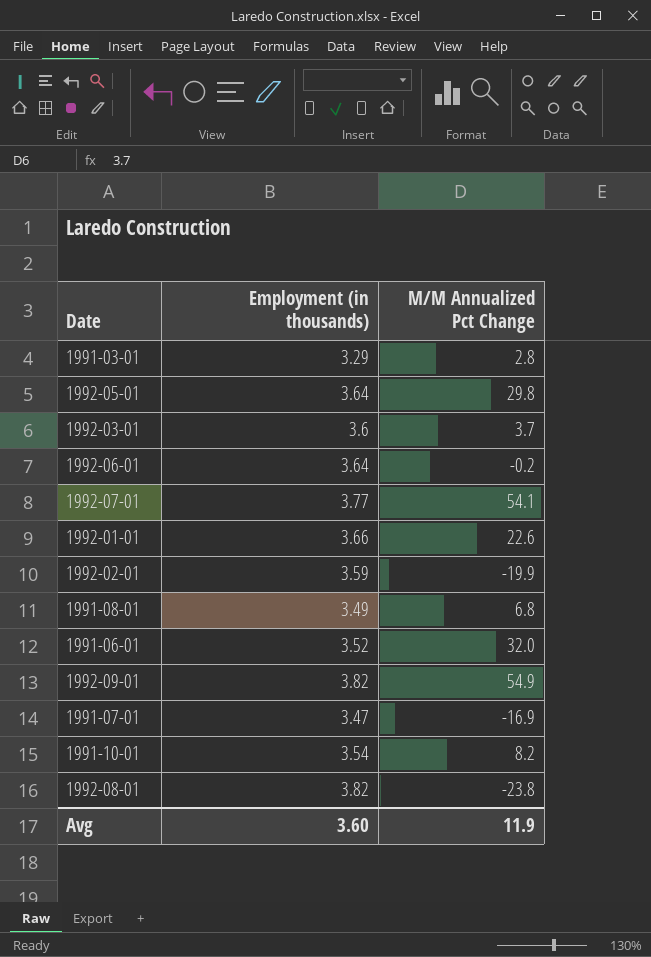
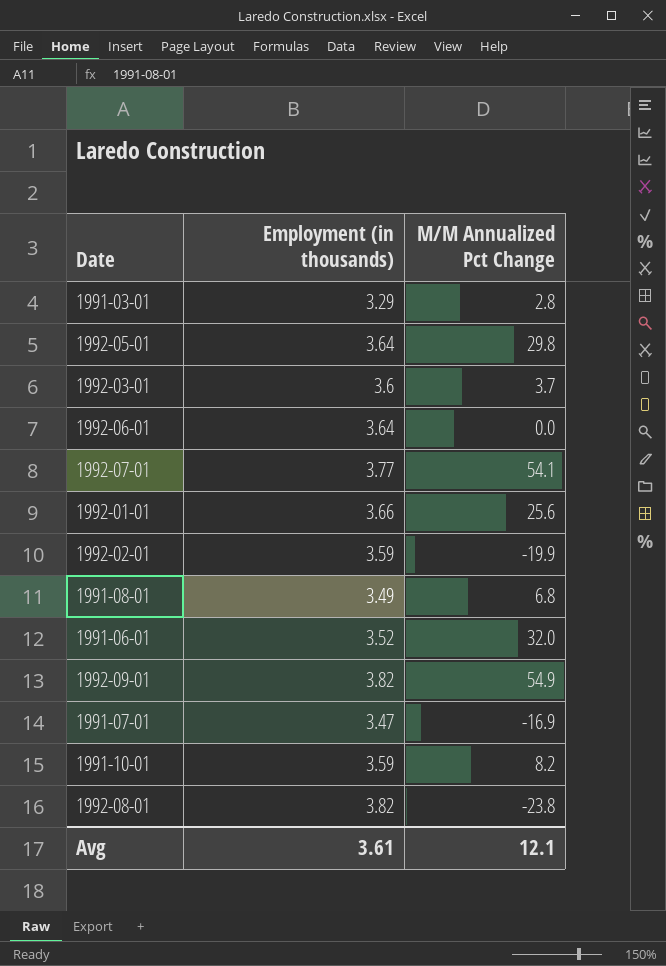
1992-06-01 | M/M Annualized Pct Change: -0.2 -> 0.0
1992-01-01 | M/M Annualized Pct Change: 22.6 -> 25.6
1991-10-01 | Employment (in thousands): 3.54 -> 3.59
Avg | Employment (in thousands): 3.60 -> 3.61
Avg | M/M Annualized Pct Change: 11.9 -> 12.1

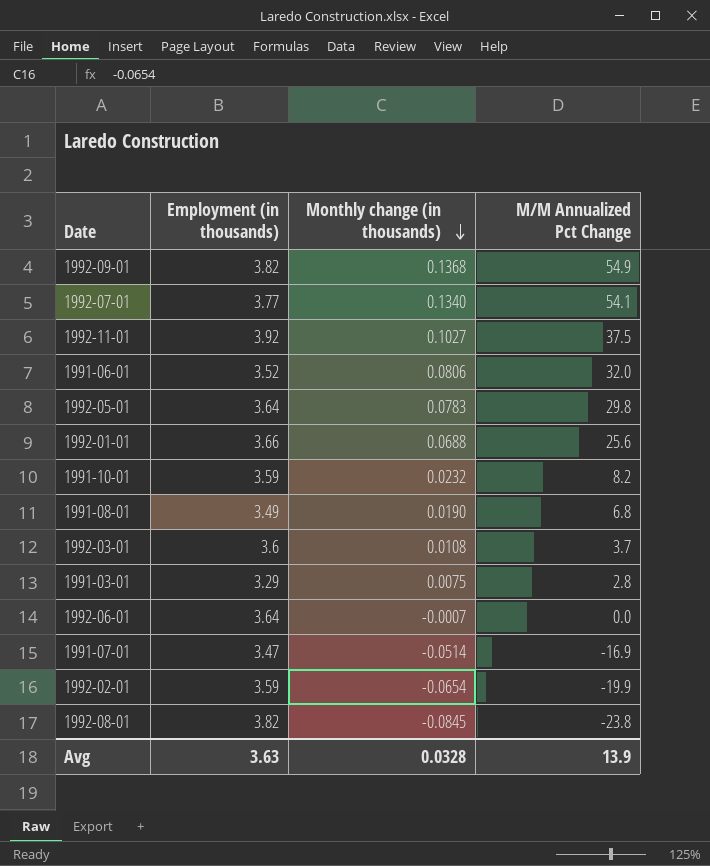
row order: none -> Monthly change (in thousands) descending
column Monthly change (in thousands) | position: none -> 3
row 1992-11-01: none -> 3.92 | 0.1027 | 37.5
Avg | Employment (in thousands): 3.61 -> 3.63
Avg | M/M Annualized Pct Change: 12.1 -> 13.9

